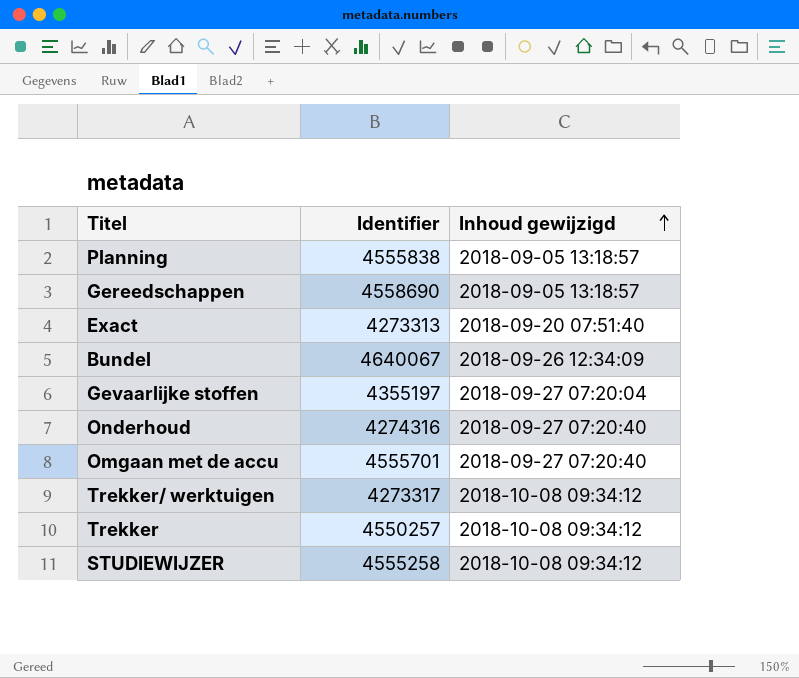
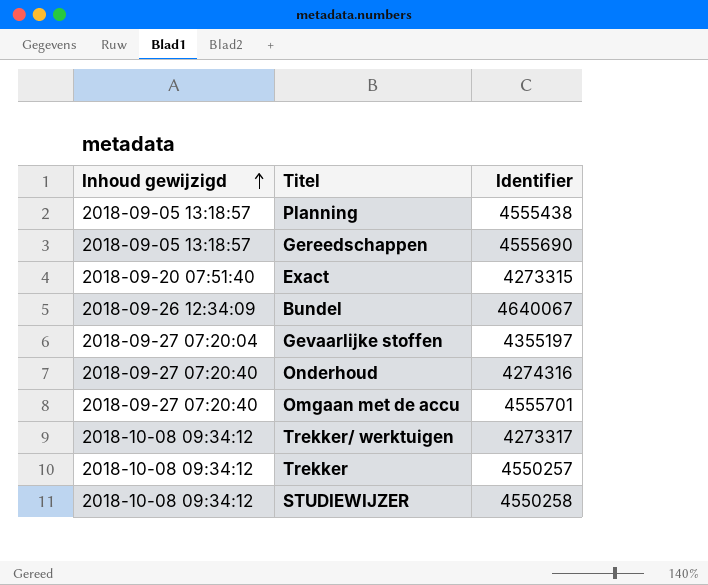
column Inhoud gewijzigd | position: 3 -> 1
Planning | Identifier: 4555838 -> 4555438
Gereedschappen | Identifier: 4558690 -> 4555690
Exact | Identifier: 4273313 -> 4273315
STUDIEWIJZER | Identifier: 4555258 -> 4550258

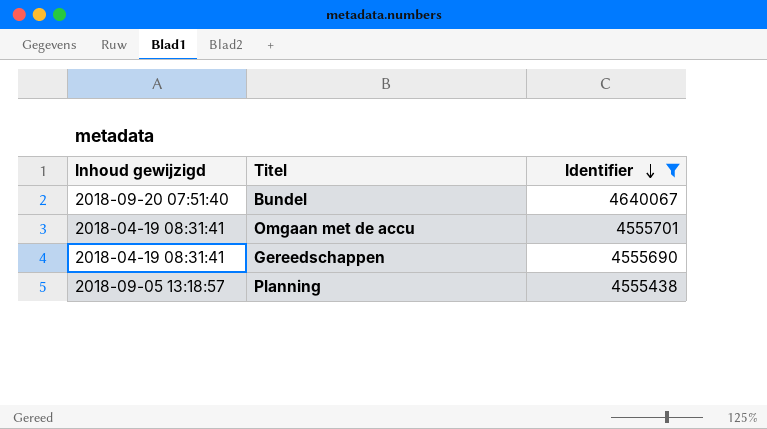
filter: none -> Identifier >= 4555438
row order: Inhoud gewijzigd ascending -> Identifier descending
Bundel | Inhoud gewijzigd: 2018-09-26 12:34:09 -> 2018-09-20 07:51:40
Omgaan met de accu | Inhoud gewijzigd: 2018-09-27 07:20:40 -> 2018-04-19 08:31:41
Gereedschappen | Inhoud gewijzigd: 2018-09-05 13:18:57 -> 2018-04-19 08:31:41

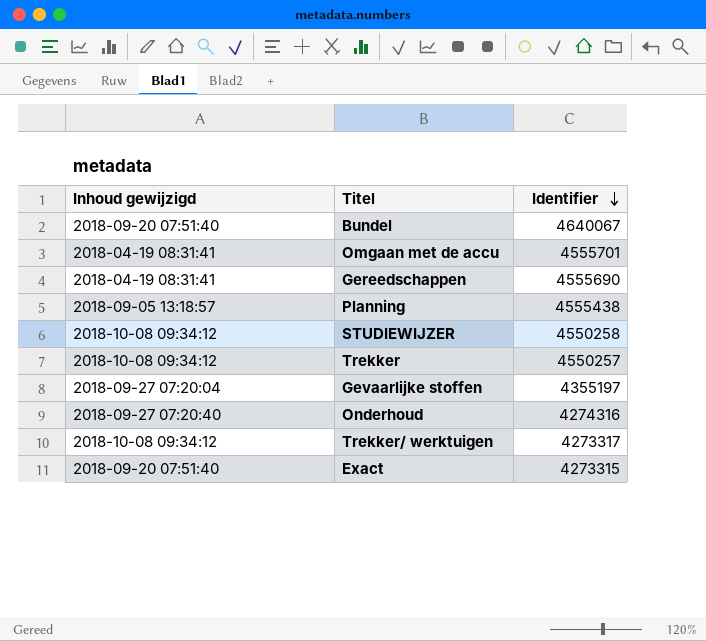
filter: Identifier >= 4555438 -> none

